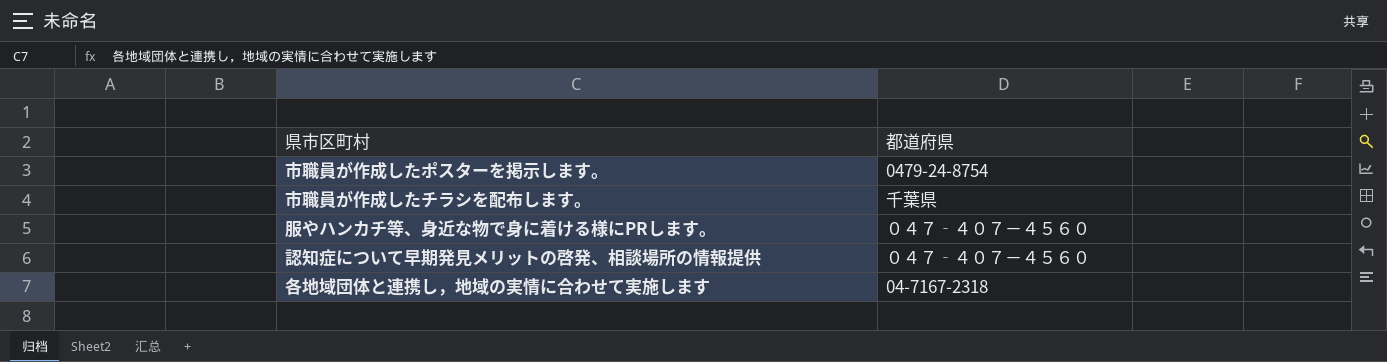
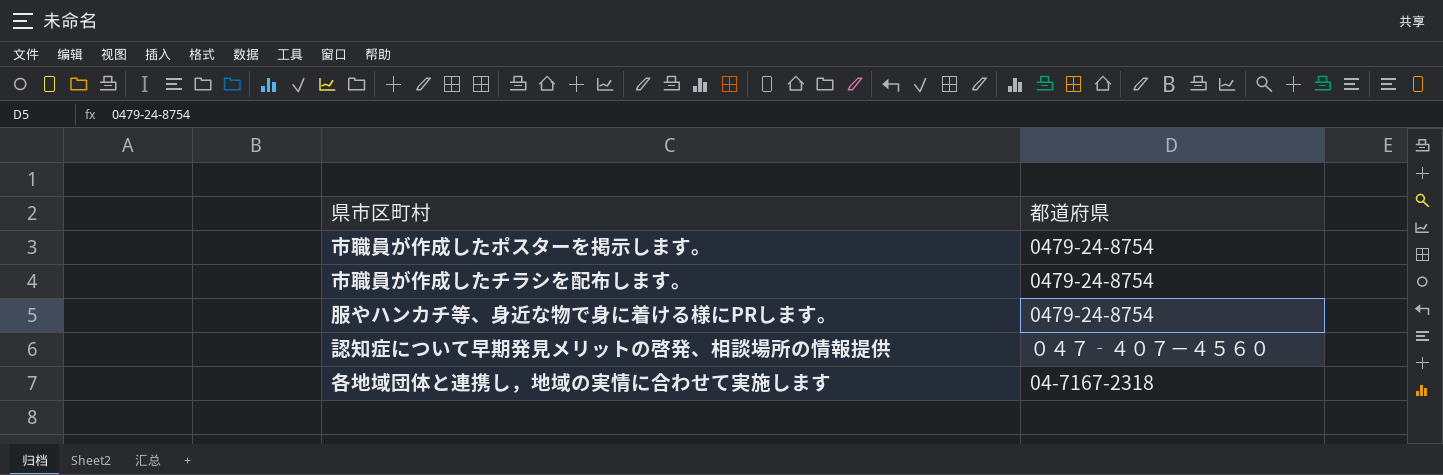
市職員が作成したチラシを配布します。 | 都道府県: 千葉県 -> 0479-24-8754
服やハンカチ等、身近な物で身に着ける様にPRします。 | 都道府県: ０４７‐４０７－４５６０ -> 0479-24-8754

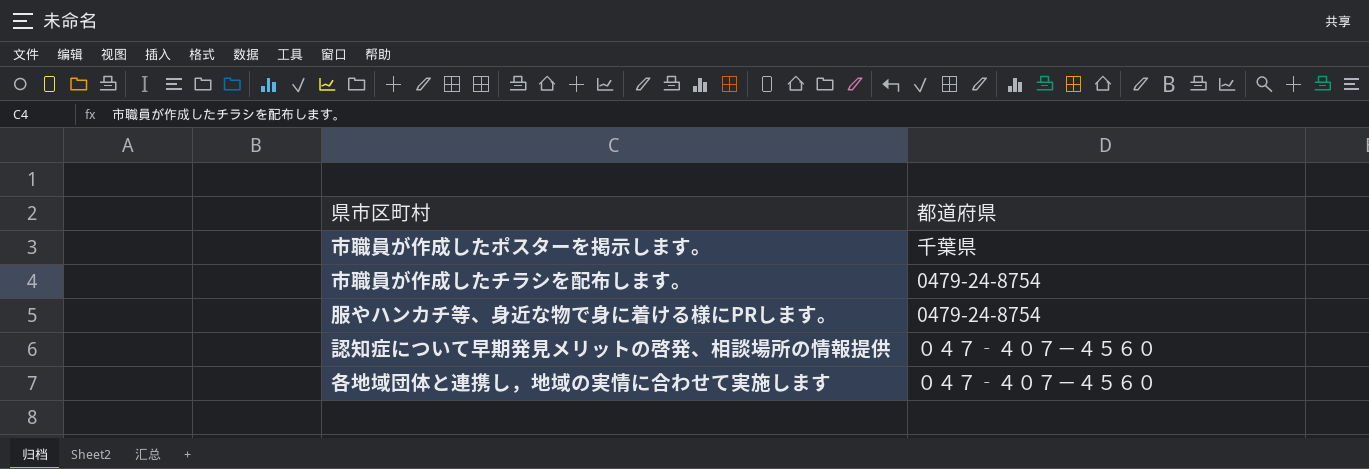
市職員が作成したポスターを掲示します。 | 都道府県: 0479-24-8754 -> 千葉県
各地域団体と連携し，地域の実情に合わせて実施します | 都道府県: 04-7167-2318 -> ０４７‐４０７－４５６０

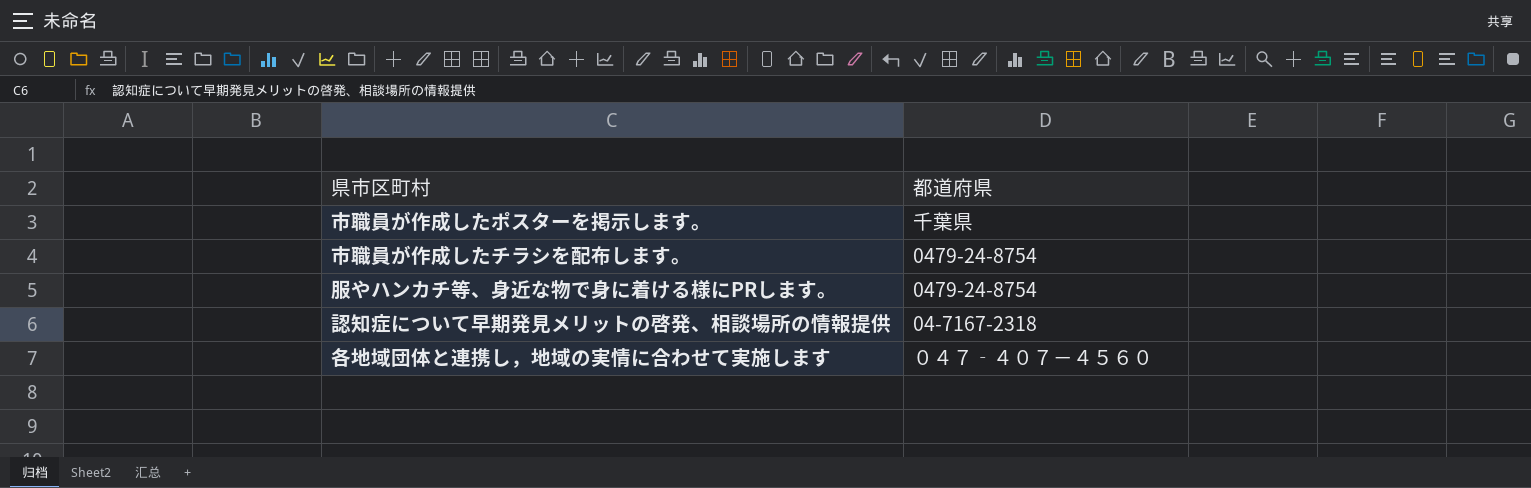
認知症について早期発見メリットの啓発、相談場所の情報提供 | 都道府県: ０４７‐４０７－４５６０ -> 04-7167-2318

